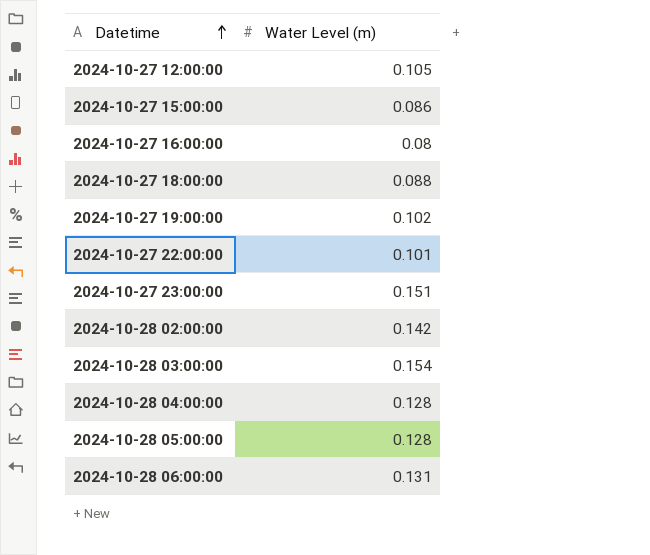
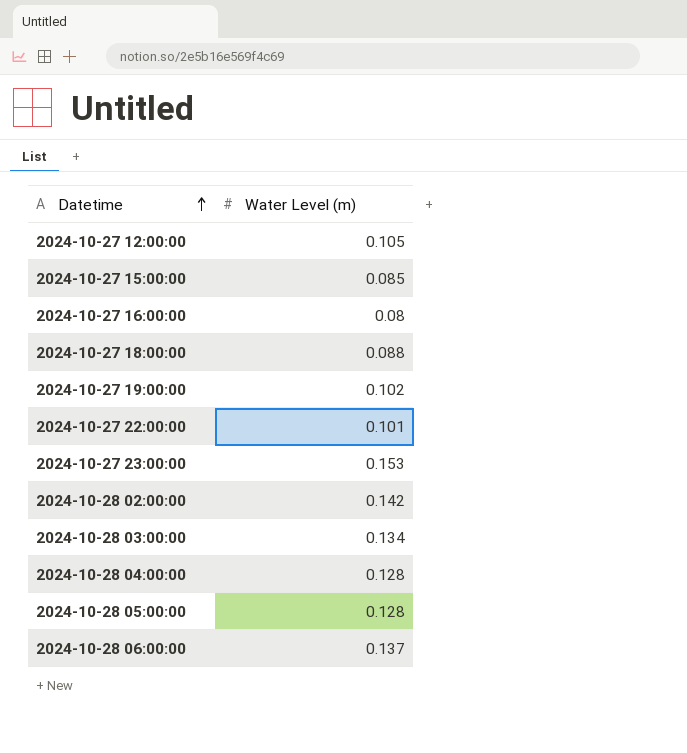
2024-10-27 15:00:00 | Water Level (m): 0.086 -> 0.085
2024-10-27 23:00:00 | Water Level (m): 0.151 -> 0.153
2024-10-28 03:00:00 | Water Level (m): 0.154 -> 0.134
2024-10-28 06:00:00 | Water Level (m): 0.131 -> 0.137

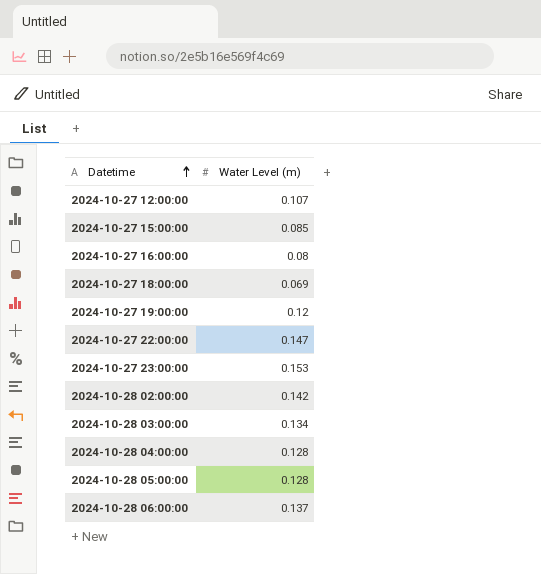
2024-10-27 12:00:00 | Water Level (m): 0.105 -> 0.107
2024-10-27 18:00:00 | Water Level (m): 0.088 -> 0.069
2024-10-27 19:00:00 | Water Level (m): 0.102 -> 0.12
2024-10-27 22:00:00 | Water Level (m): 0.101 -> 0.147

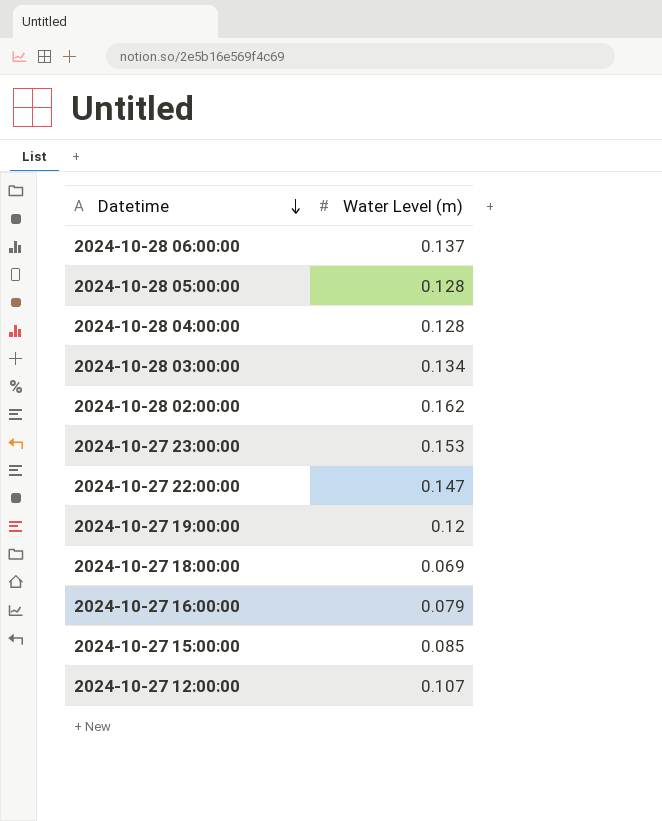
row order: Datetime ascending -> Datetime descending
2024-10-28 02:00:00 | Water Level (m): 0.142 -> 0.162
2024-10-27 16:00:00 | Water Level (m): 0.08 -> 0.079

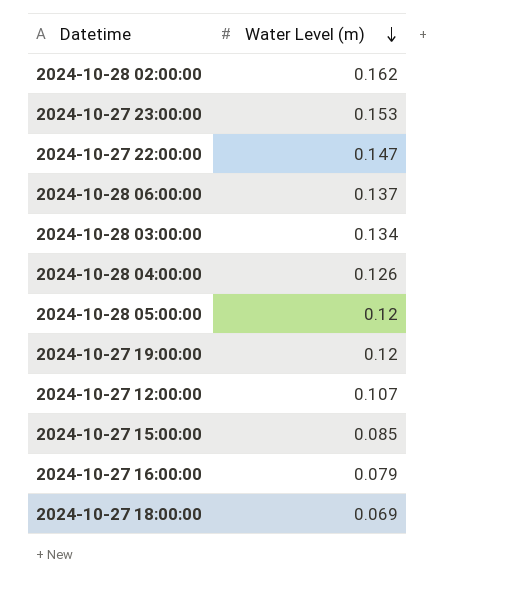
row order: Datetime descending -> Water Level (m) descending
2024-10-28 04:00:00 | Water Level (m): 0.128 -> 0.126
2024-10-28 05:00:00 | Water Level (m): 0.128 -> 0.12

